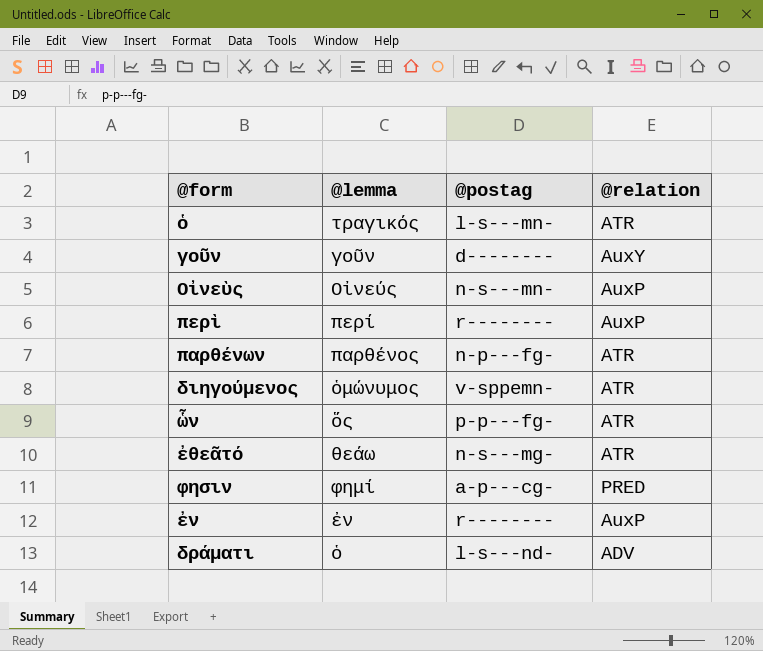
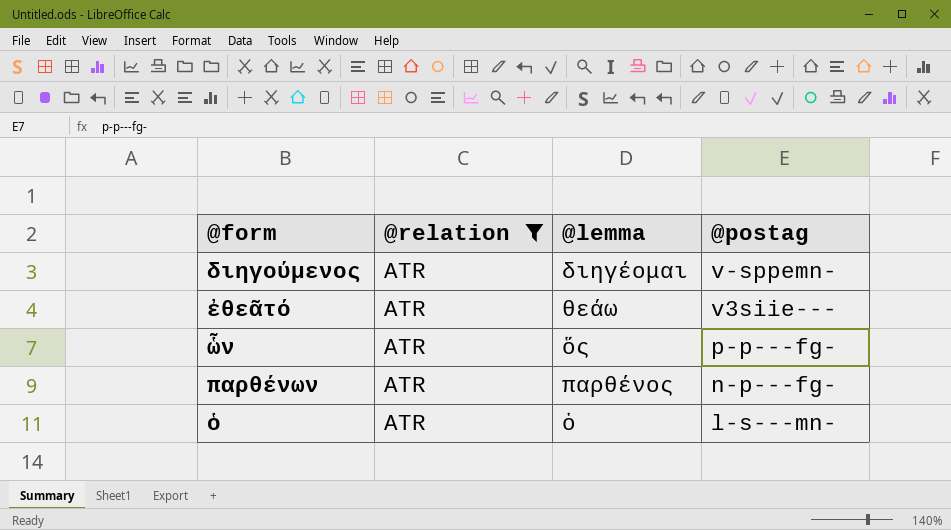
filter: none -> @relation = ATR
row order: none -> @postag descending
column @relation | position: 4 -> 2
διηγούμενος | @lemma: ὁμώνυμος -> διηγέομαι
ἐθεᾶτό | @postag: n-s---mg- -> v3siie---
ὁ | @lemma: τραγικός -> ὁ

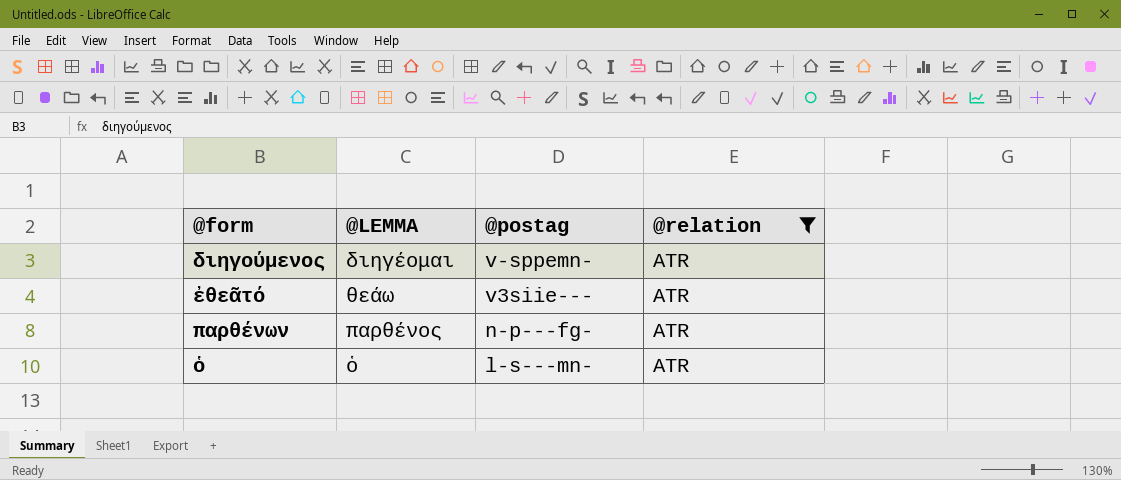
column name: @lemma -> @LEMMA
column @relation | position: 2 -> 4
row ὧν: ATR | ὅς | p-p---fg- -> none

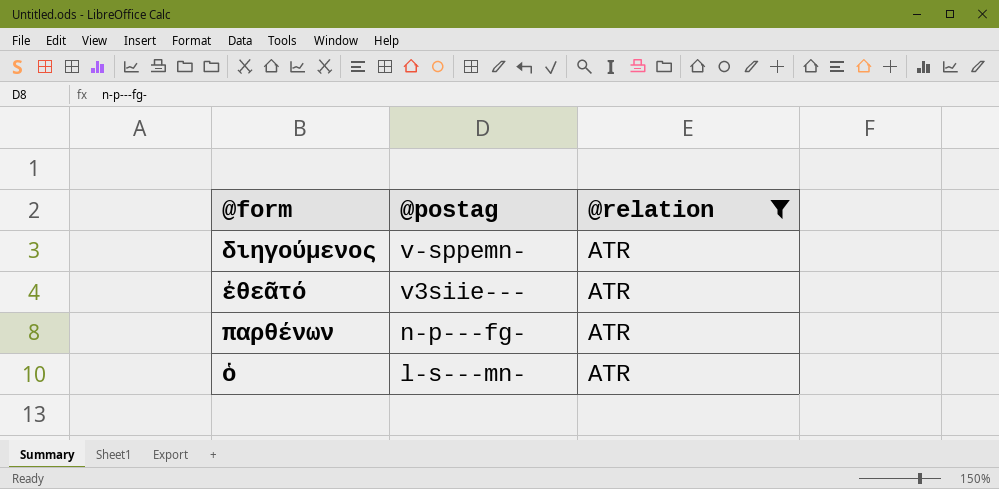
column @LEMMA | position: 2 -> none

